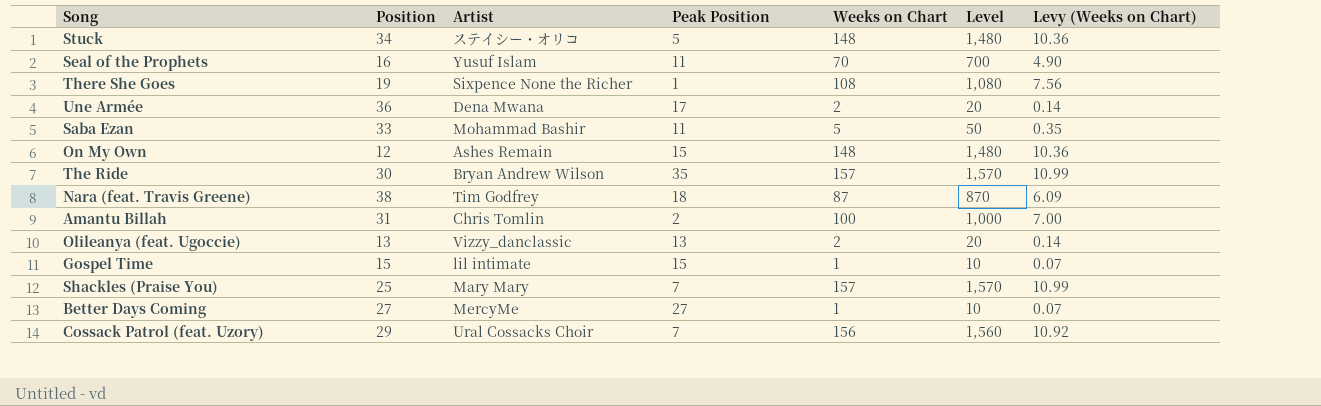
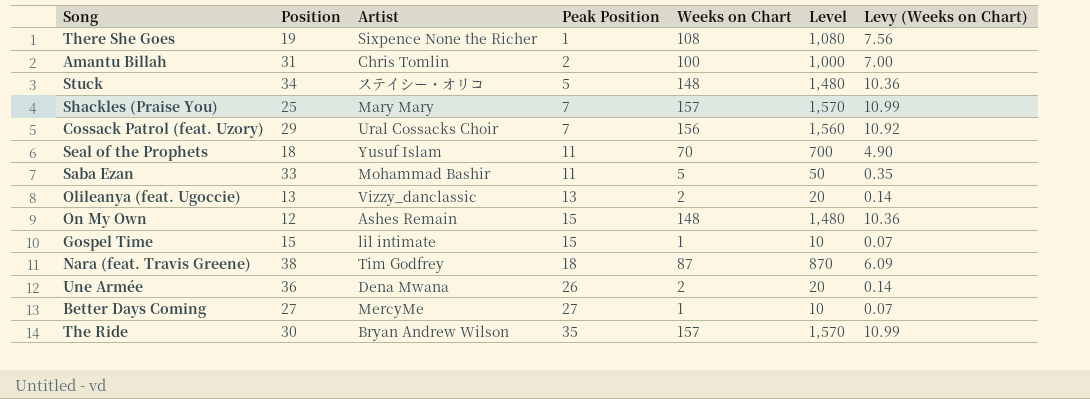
row order: none -> Peak Position ascending
Seal of the Prophets | Position: 16 -> 18
Une Armée | Peak Position: 17 -> 26

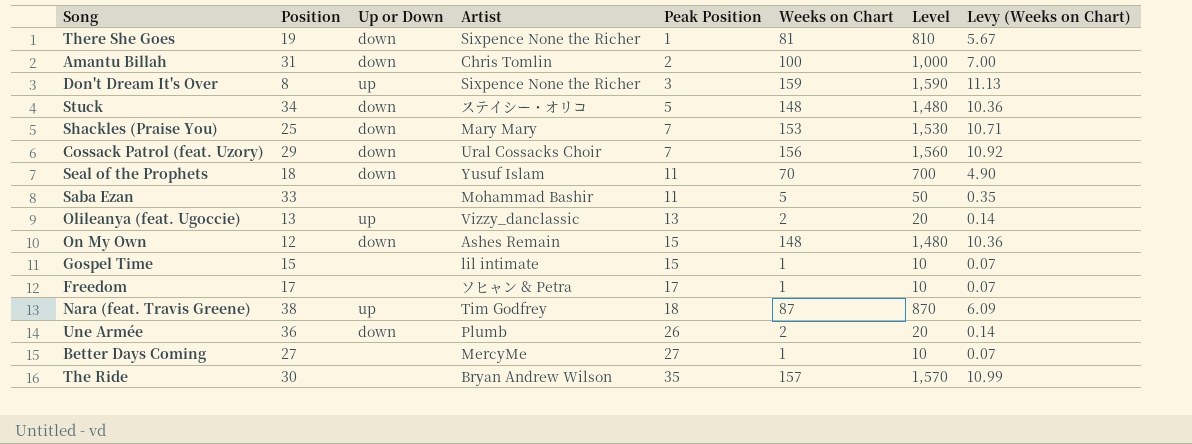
column Up or Down | position: none -> 3
There She Goes | Weeks on Chart: 108 -> 81
There She Goes | Level: 1,080 -> 810
There She Goes | Levy (Weeks on Chart): 7.56 -> 5.67
row Don't Dream It's Over: none -> 8 | up | Sixpence None the Richer | 3 | 159 | 1,590 | 11.13
Shackles (Praise You) | Weeks on Chart: 157 -> 153
Shackles (Praise You) | Level: 1,570 -> 1,530
Shackles (Praise You) | Levy (Weeks on Chart): 10.99 -> 10.71
row Freedom: none -> 17 | none | ソヒャン & Petra | 17 | 1 | 10 | 0.07
Une Armée | Artist: Dena Mwana -> Plumb

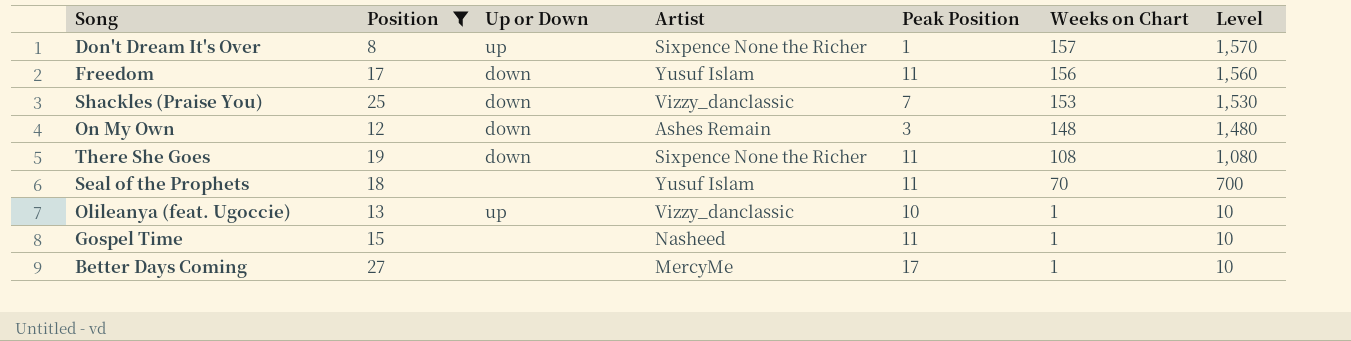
filter: none -> Position <= 27
row order: Peak Position ascending -> Weeks on Chart descending
column Levy (Weeks on Chart) | formula: [Weeks on Chart] * 0.07 -> none
Don't Dream It's Over | Peak Position: 3 -> 1
Don't Dream It's Over | Weeks on Chart: 159 -> 157
Don't Dream It's Over | Level: 1,590 -> 1,570
Freedom | Up or Down: none -> down
Freedom | Artist: ソヒャン & Petra -> Yusuf Islam
Freedom | Peak Position: 17 -> 11
Freedom | Weeks on Chart: 1 -> 156
Freedom | Level: 10 -> 1,560
Shackles (Praise You) | Artist: Mary Mary -> Vizzy_danclassic
On My Own | Peak Position: 15 -> 3
There She Goes | Peak Position: 1 -> 11
There She Goes | Weeks on Chart: 81 -> 108
There She Goes | Level: 810 -> 1,080
Seal of the Prophets | Up or Down: down -> none
Olileanya (feat. Ugoccie) | Peak Position: 13 -> 10
Olileanya (feat. Ugoccie) | Weeks on Chart: 2 -> 1
Olileanya (feat. Ugoccie) | Level: 20 -> 10
Gospel Time | Artist: lil intimate -> Nasheed
Gospel Time | Peak Position: 15 -> 11
Better Days Coming | Peak Position: 27 -> 17

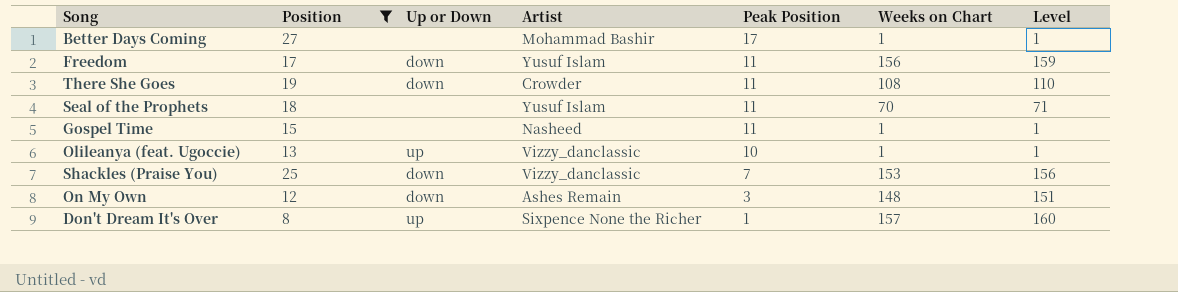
row order: Weeks on Chart descending -> Peak Position descending
column Level | formula: [Weeks on Chart] * 10 -> [Weeks on Chart] * 1.02
Better Days Coming | Artist: MercyMe -> Mohammad Bashir
There She Goes | Artist: Sixpence None the Richer -> Crowder

